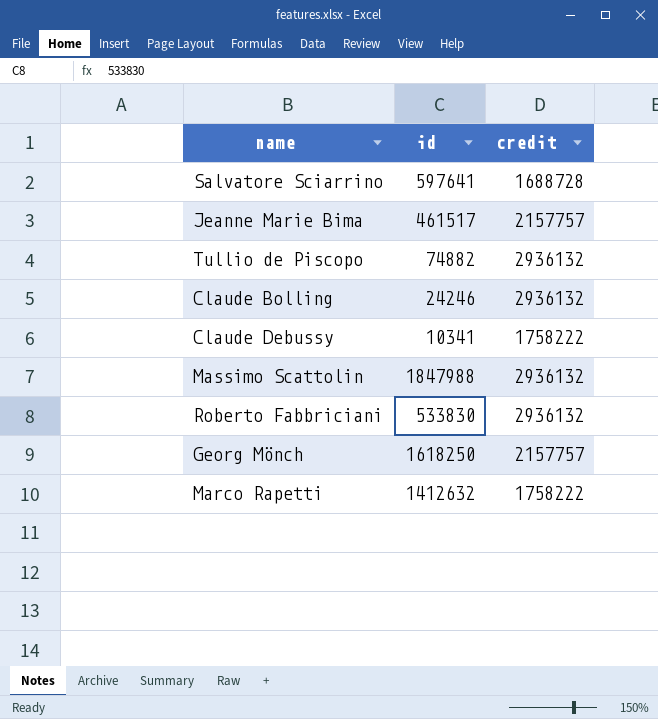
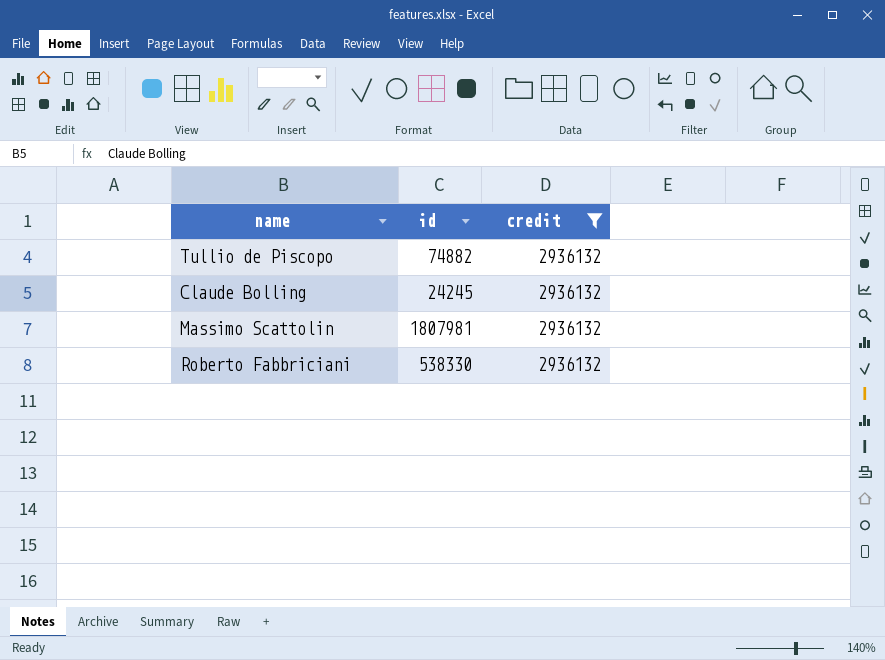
filter: none -> credit = 2936132
Claude Bolling | id: 24246 -> 24245
Massimo Scattolin | id: 1847988 -> 1807981
Roberto Fabbriciani | id: 533830 -> 538330

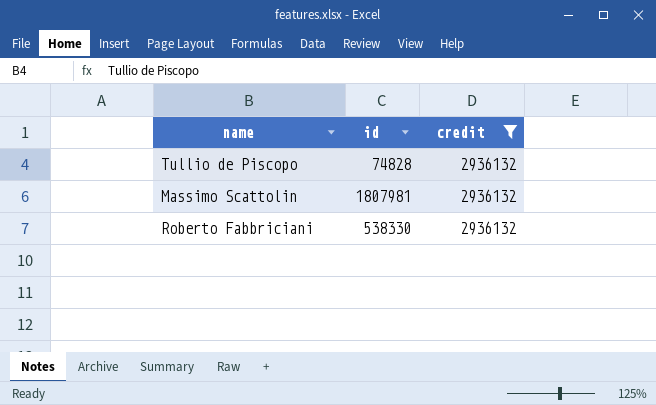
row Claude Bolling: 24245 | 2936132 -> none
Tullio de Piscopo | id: 74882 -> 74828

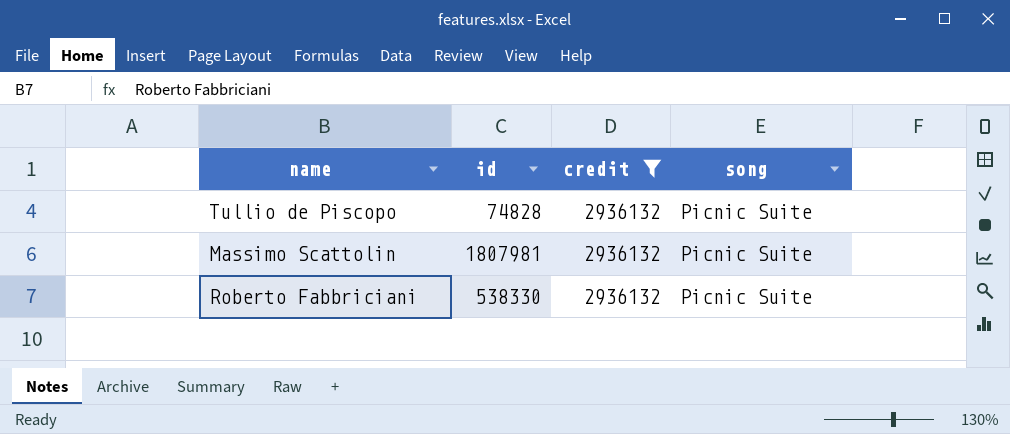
column song | position: none -> 4

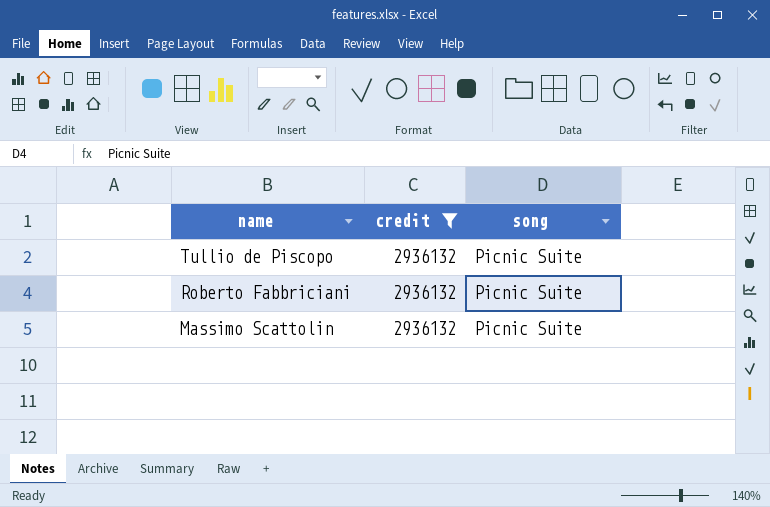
row order: none -> name descending
column id | position: 2 -> none

